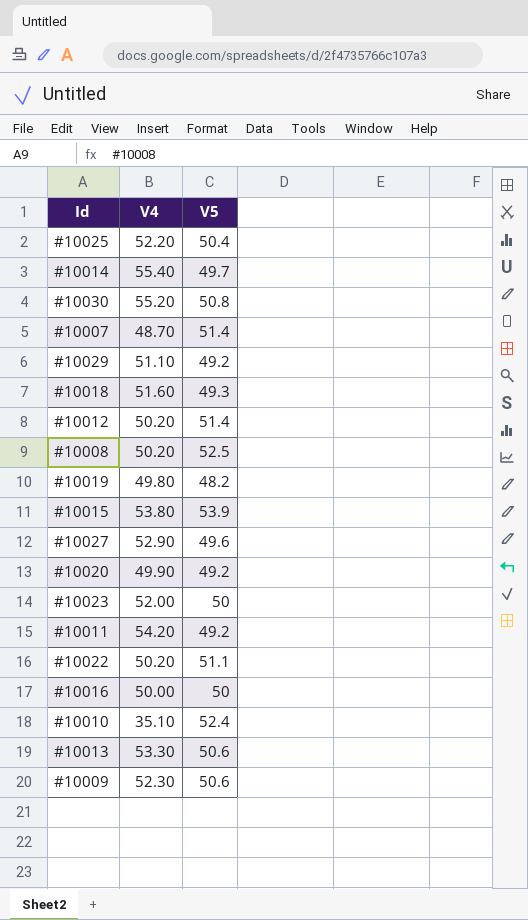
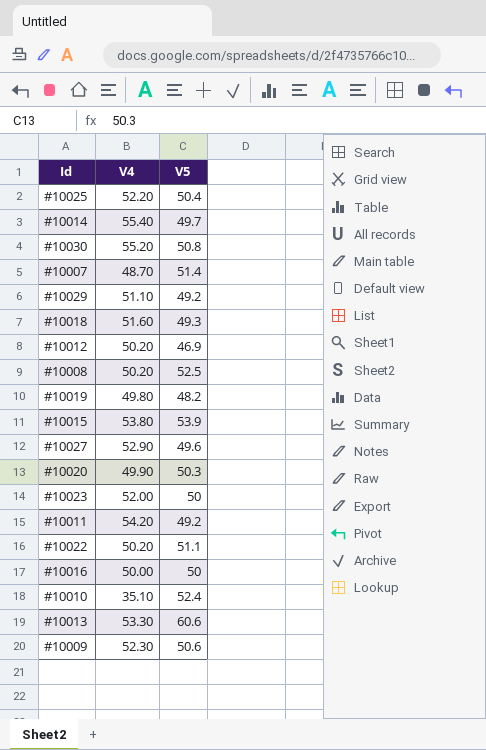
#10012 | V5: 51.4 -> 46.9
#10020 | V5: 49.2 -> 50.3
#10013 | V5: 50.6 -> 60.6

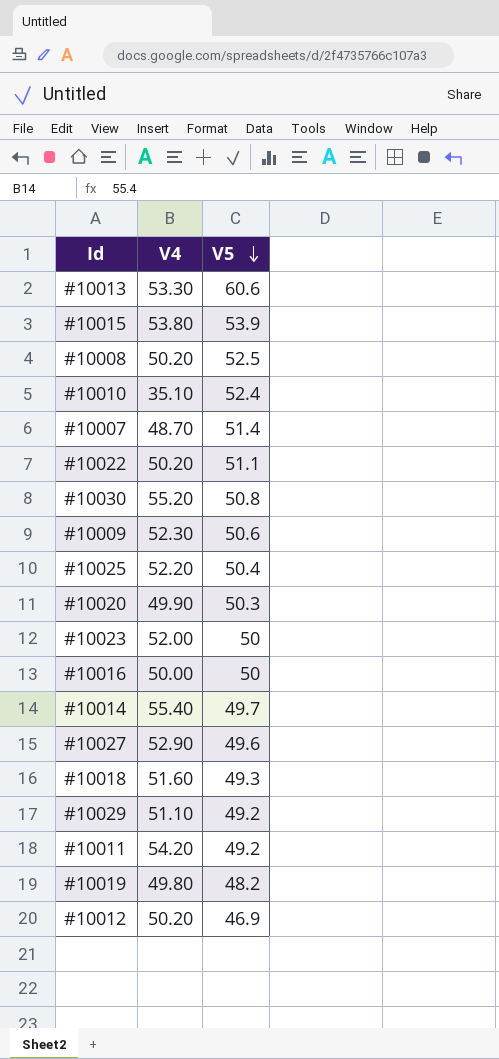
row order: none -> V5 descending

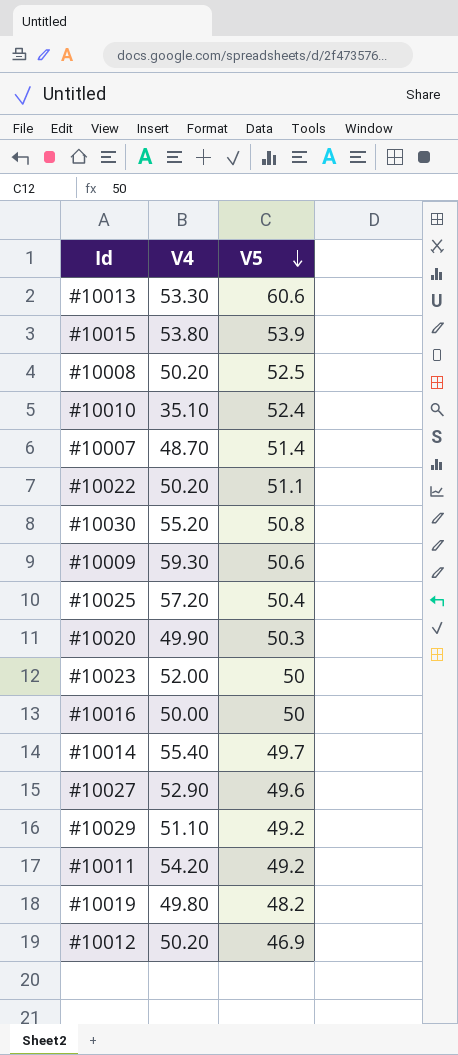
row #10018: 51.60 | 49.3 -> none
#10009 | V4: 52.30 -> 59.30
#10025 | V4: 52.20 -> 57.20

